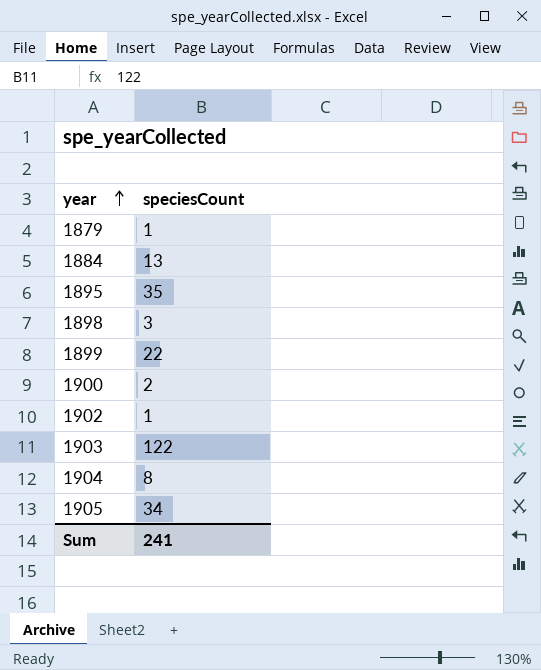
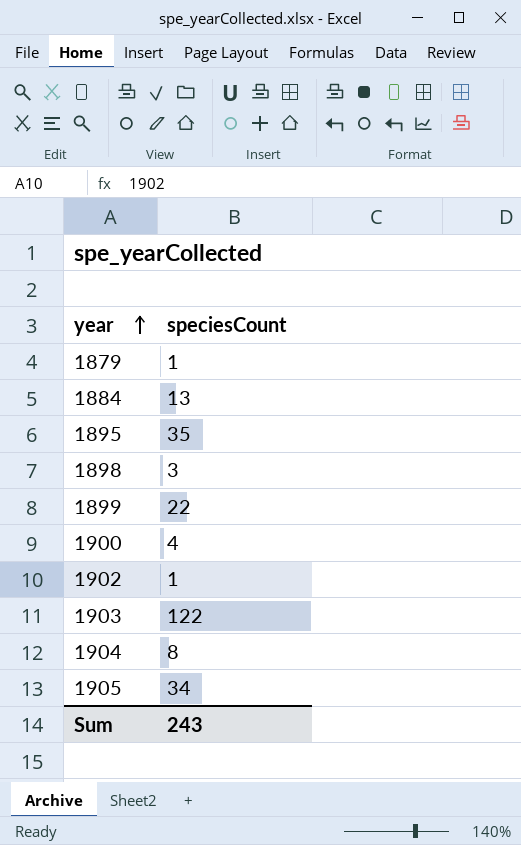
1900 | speciesCount: 2 -> 4
Sum | speciesCount: 241 -> 243

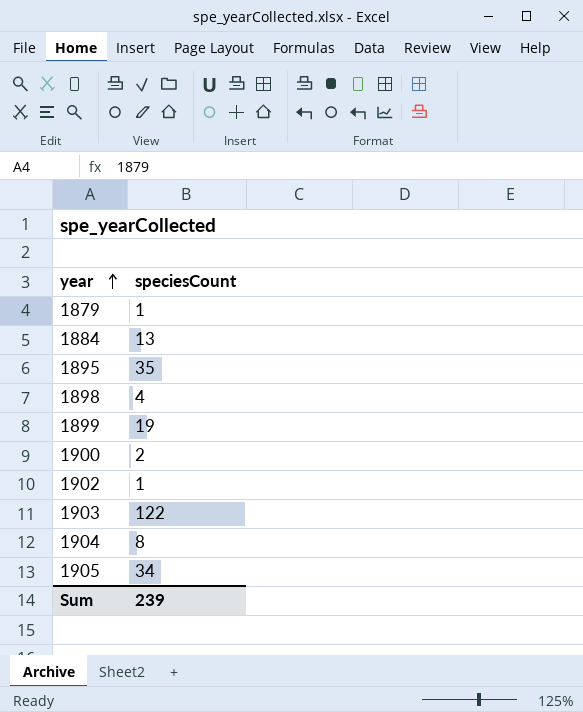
1898 | speciesCount: 3 -> 4
1899 | speciesCount: 22 -> 19
1900 | speciesCount: 4 -> 2
Sum | speciesCount: 243 -> 239

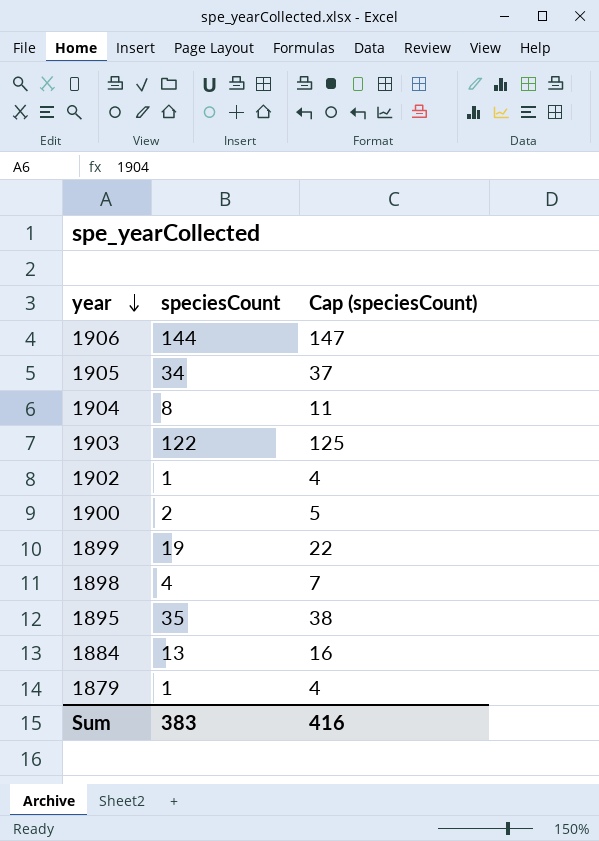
row order: year ascending -> year descending
column Cap (speciesCount) | formula: none -> [speciesCount] + 3
row 1906: none -> 144 | 147
Sum | speciesCount: 239 -> 383

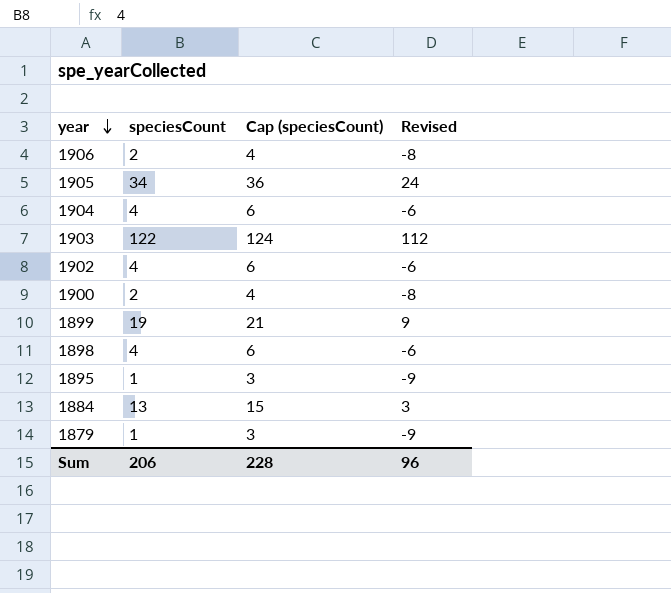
column Cap (speciesCount) | formula: [speciesCount] + 3 -> [speciesCount] + 2
column Revised | formula: none -> [speciesCount] - 10
1906 | speciesCount: 144 -> 2
1904 | speciesCount: 8 -> 4
1902 | speciesCount: 1 -> 4
1895 | speciesCount: 35 -> 1
Sum | speciesCount: 383 -> 206
Sum | Cap (speciesCount): 416 -> 228

